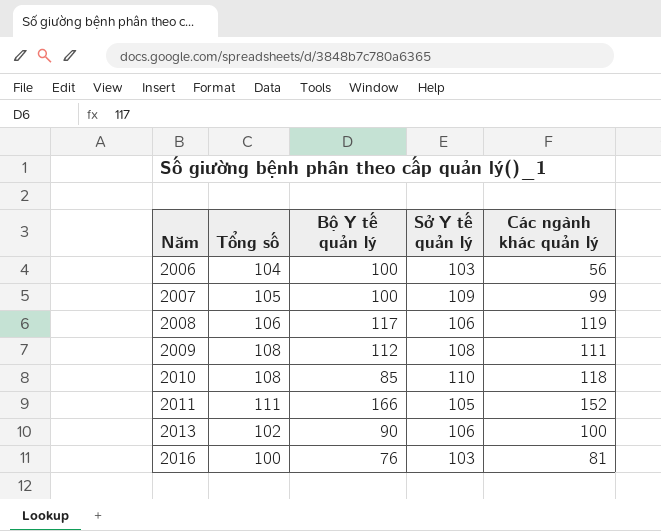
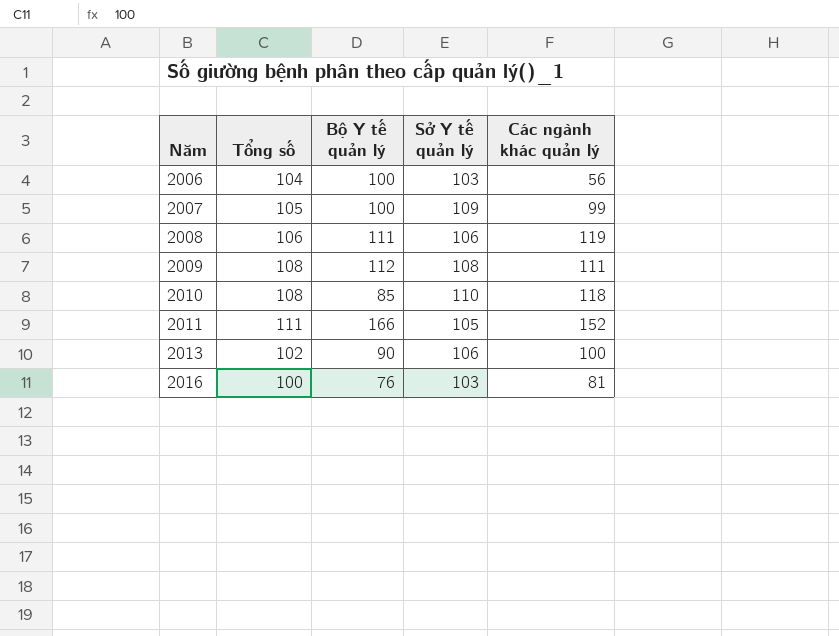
2008 | Bộ Y tế quản lý: 117 -> 111

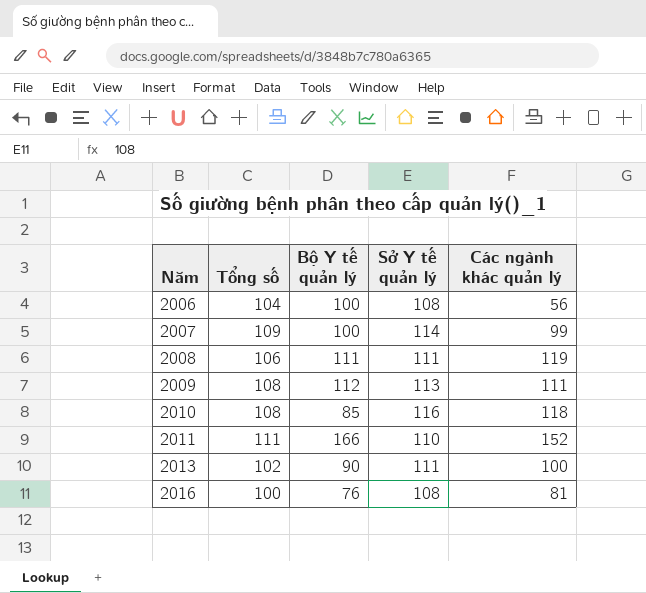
2006 | Sở Y tế quản lý: 103 -> 108
2007 | Tổng số: 105 -> 109
2007 | Sở Y tế quản lý: 109 -> 114
2008 | Sở Y tế quản lý: 106 -> 111
2009 | Sở Y tế quản lý: 108 -> 113
2010 | Sở Y tế quản lý: 110 -> 116
2011 | Sở Y tế quản lý: 105 -> 110
2013 | Sở Y tế quản lý: 106 -> 111
2016 | Sở Y tế quản lý: 103 -> 108

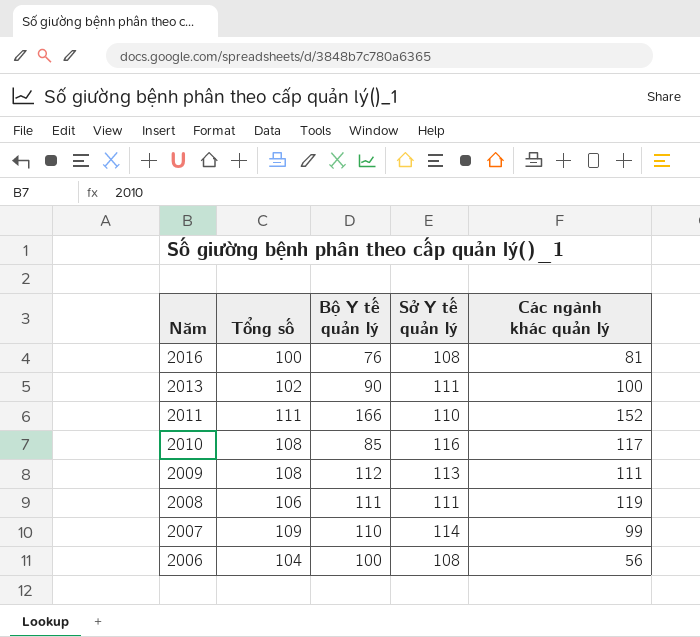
row order: Năm ascending -> Năm descending
2010 | Các ngành khác quản lý: 118 -> 117
2007 | Bộ Y tế quản lý: 100 -> 110

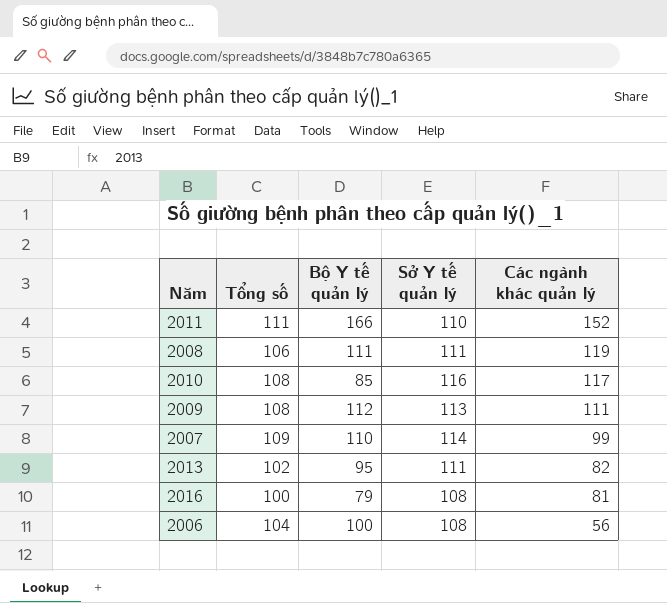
row order: Năm descending -> Các ngành khác quản lý descending
2013 | Bộ Y tế quản lý: 90 -> 95
2013 | Các ngành khác quản lý: 100 -> 82
2016 | Bộ Y tế quản lý: 76 -> 79

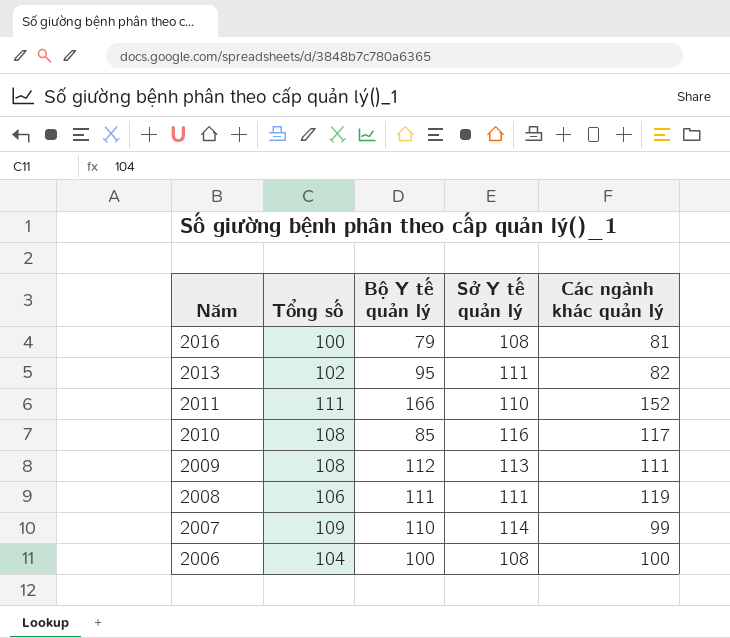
row order: Các ngành khác quản lý descending -> Năm descending
2006 | Các ngành khác quản lý: 56 -> 100

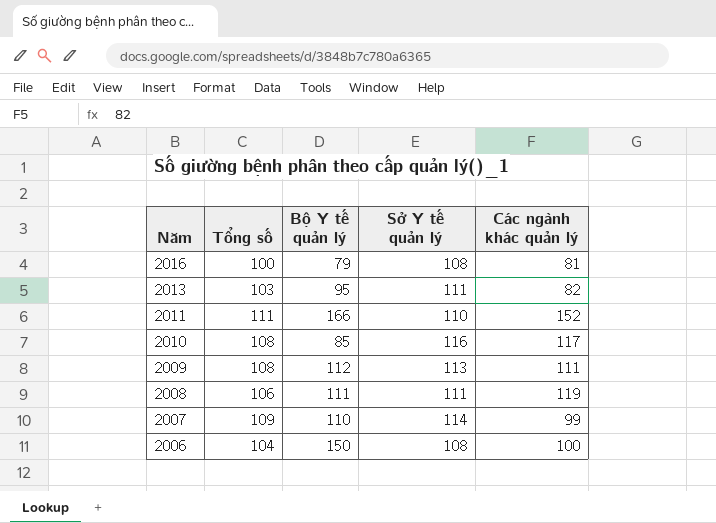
2013 | Tổng số: 102 -> 103
2006 | Bộ Y tế quản lý: 100 -> 150

